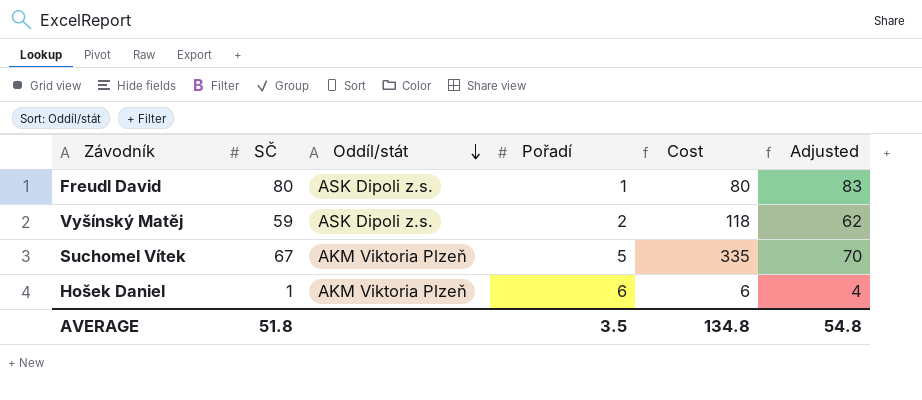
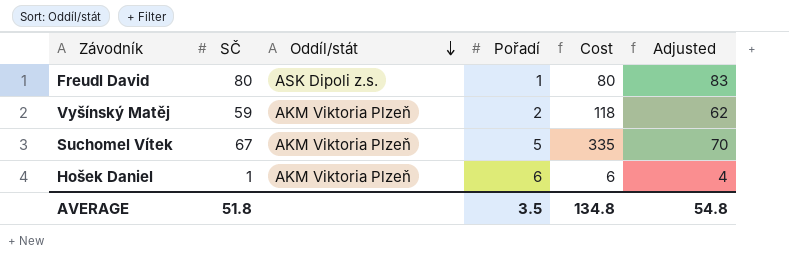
Vyšínský Matěj | Oddíl/stát: ASK Dipoli z.s. -> AKM Viktoria Plzeň

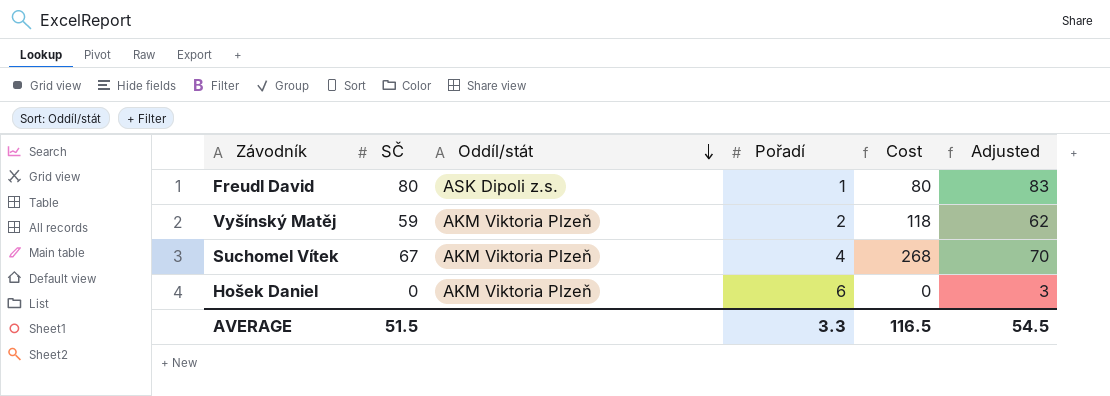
Suchomel Vítek | Pořadí: 5 -> 4
Suchomel Vítek | Cost: 335 -> 268
Hošek Daniel | SČ: 1 -> 0
Hošek Daniel | Cost: 6 -> 0
Hošek Daniel | Adjusted: 4 -> 3
AVERAGE | SČ: 51.8 -> 51.5
AVERAGE | Pořadí: 3.5 -> 3.3
AVERAGE | Cost: 134.8 -> 116.5
AVERAGE | Adjusted: 54.8 -> 54.5

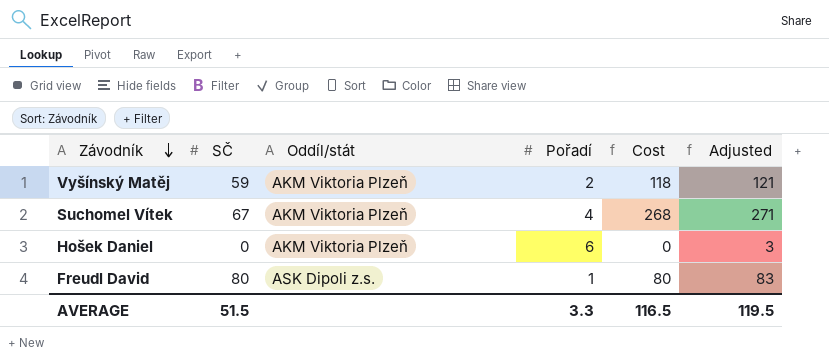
row order: Oddíl/stát descending -> Závodník descending
column Adjusted | formula: [SČ] + 3 -> [Cost] + 3
AVERAGE | Adjusted: 54.5 -> 119.5

